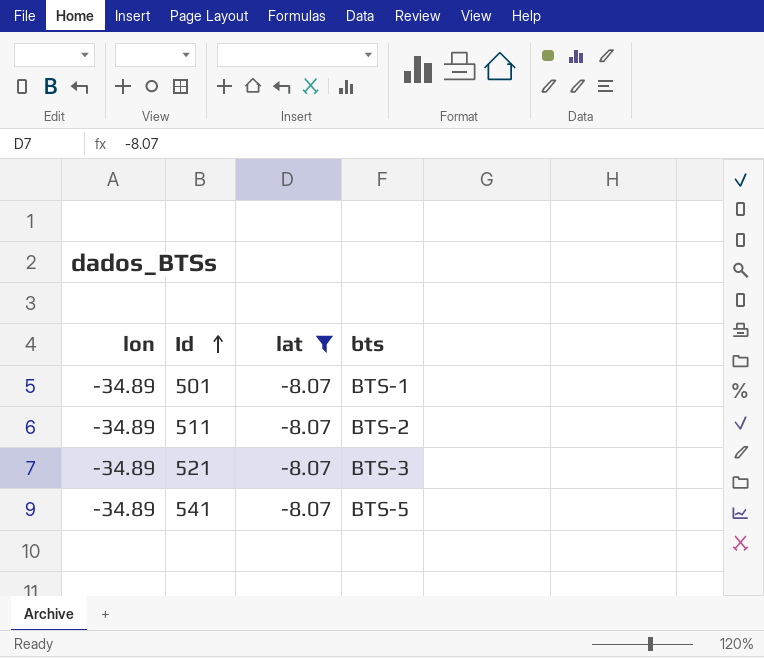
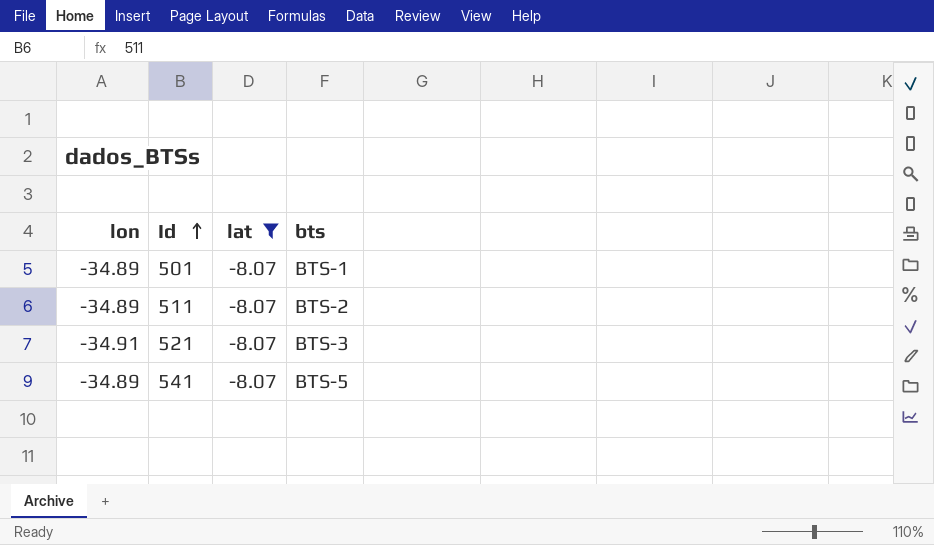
521 | lon: -34.89 -> -34.91

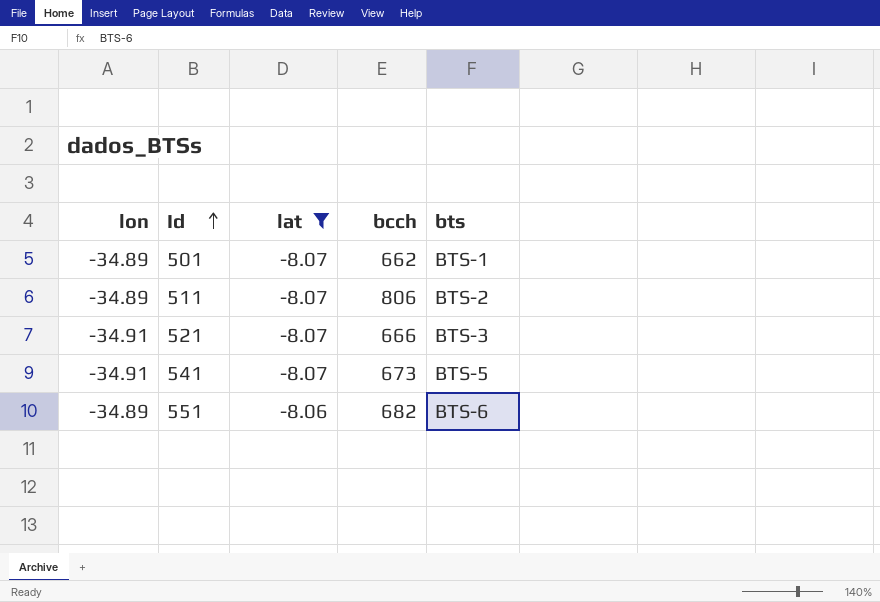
column bcch | position: none -> 4
541 | lon: -34.89 -> -34.91
row 551: none -> -34.89 | -8.06 | 682 | BTS-6

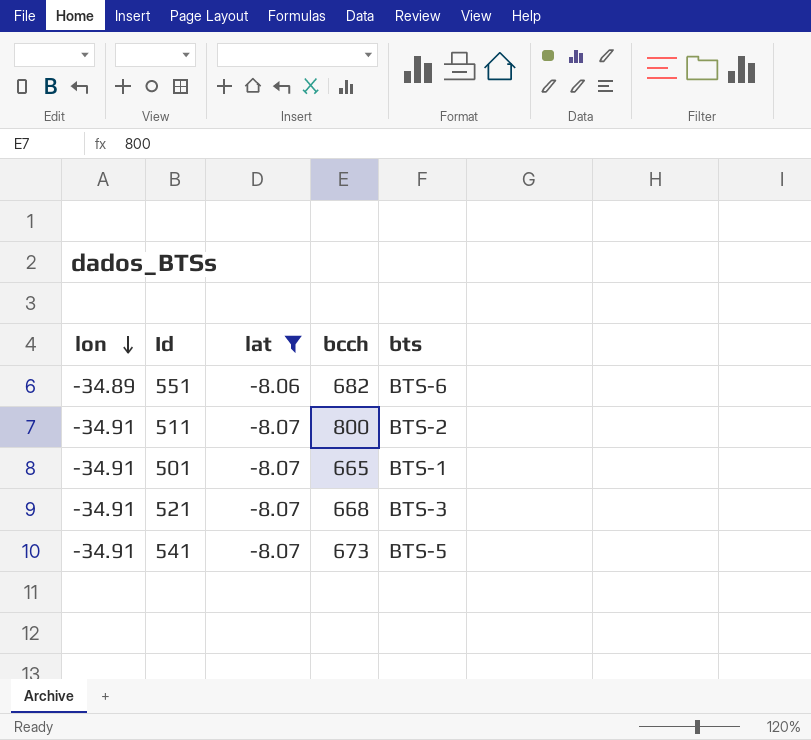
row order: Id ascending -> lon descending
511 | lon: -34.89 -> -34.91
511 | bcch: 806 -> 800
501 | lon: -34.89 -> -34.91
501 | bcch: 662 -> 665
521 | bcch: 666 -> 668

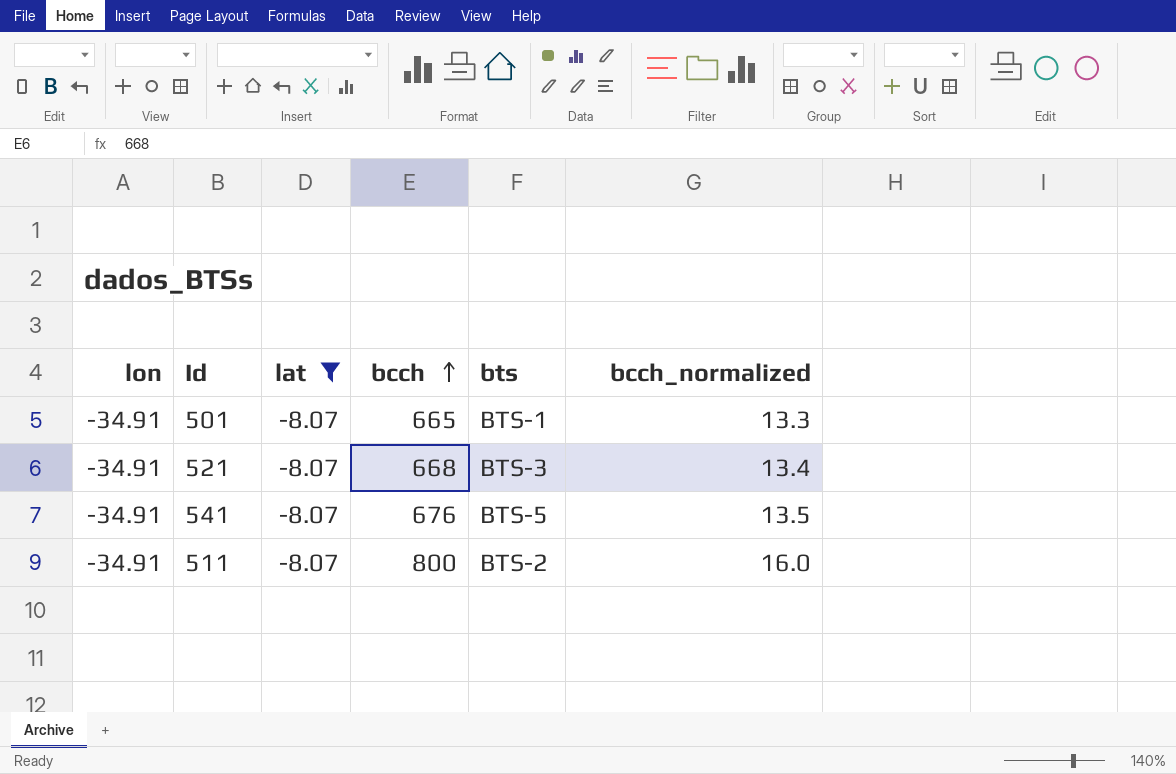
row order: lon descending -> bcch ascending
column bcch_normalized | formula: none -> [bcch] * 0.02
row 551: -34.89 | -8.06 | 682 | BTS-6 -> none
541 | bcch: 673 -> 676

